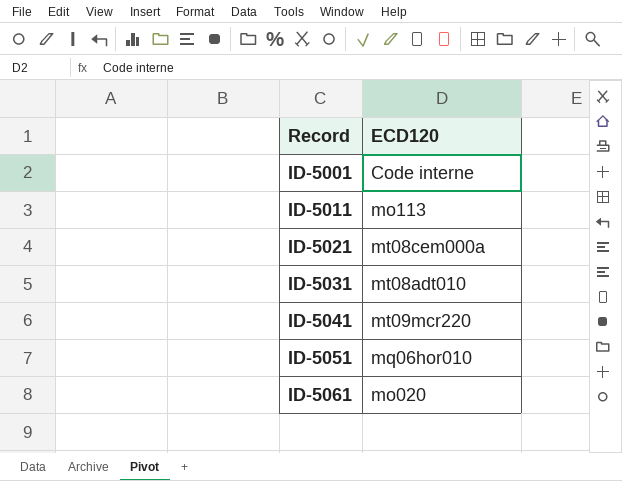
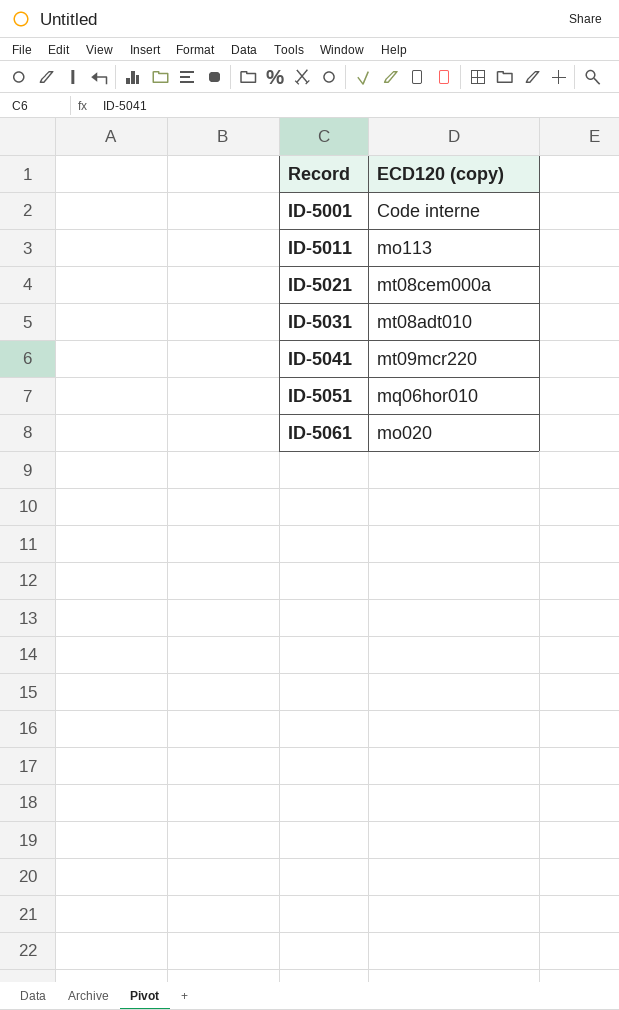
column name: ECD120 -> ECD120 (copy)

